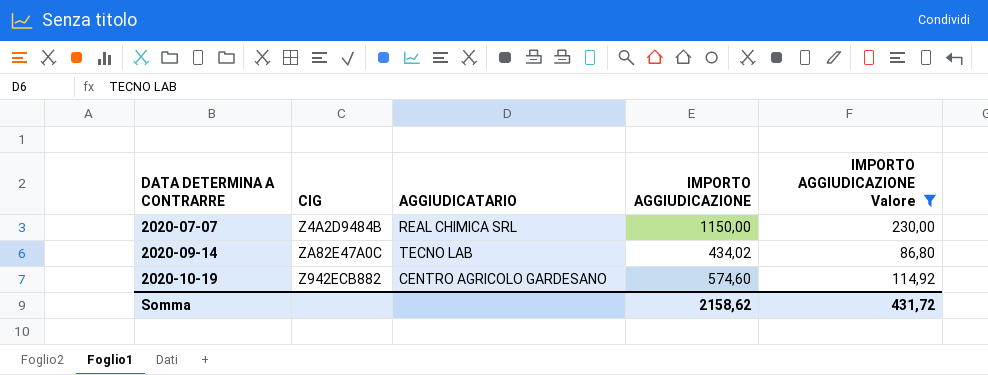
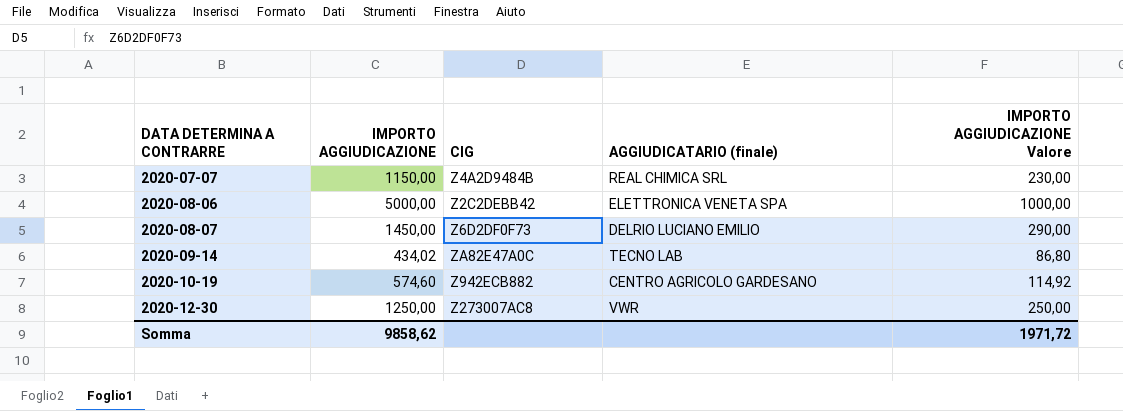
filter: IMPORTO AGGIUDICAZIONE Valore <= 230,00 -> none
column IMPORTO AGGIUDICAZIONE | position: 4 -> 2
column name: AGGIUDICATARIO -> AGGIUDICATARIO (finale)
Somma | IMPORTO AGGIUDICAZIONE: 2158,62 -> 9858,62
Somma | IMPORTO AGGIUDICAZIONE Valore: 431,72 -> 1971,72

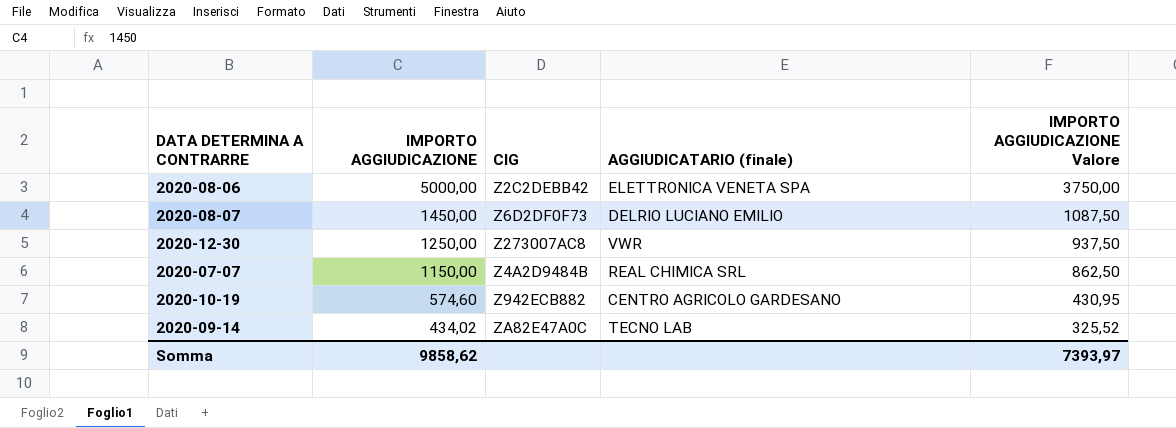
row order: DATA DETERMINA A CONTRARRE ascending -> IMPORTO AGGIUDICAZIONE descending
column IMPORTO AGGIUDICAZIONE Valore | formula: [IMPORTO AGGIUDICAZIONE] * 0,2 -> [IMPORTO AGGIUDICAZIONE] * 0,75
Somma | IMPORTO AGGIUDICAZIONE Valore: 1971,72 -> 7393,97

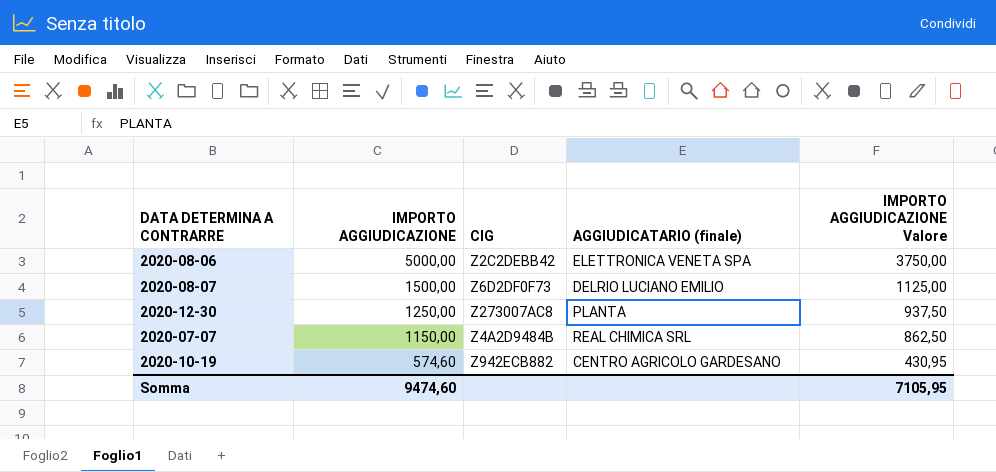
row 2020-09-14: 434,02 | ZA82E47A0C | TECNO LAB | 325,52 -> none
2020-08-07 | IMPORTO AGGIUDICAZIONE: 1450,00 -> 1500,00
2020-08-07 | IMPORTO AGGIUDICAZIONE Valore: 1087,50 -> 1125,00
2020-12-30 | AGGIUDICATARIO (finale): VWR -> PLANTA
Somma | IMPORTO AGGIUDICAZIONE: 9858,62 -> 9474,60
Somma | IMPORTO AGGIUDICAZIONE Valore: 7393,97 -> 7105,95

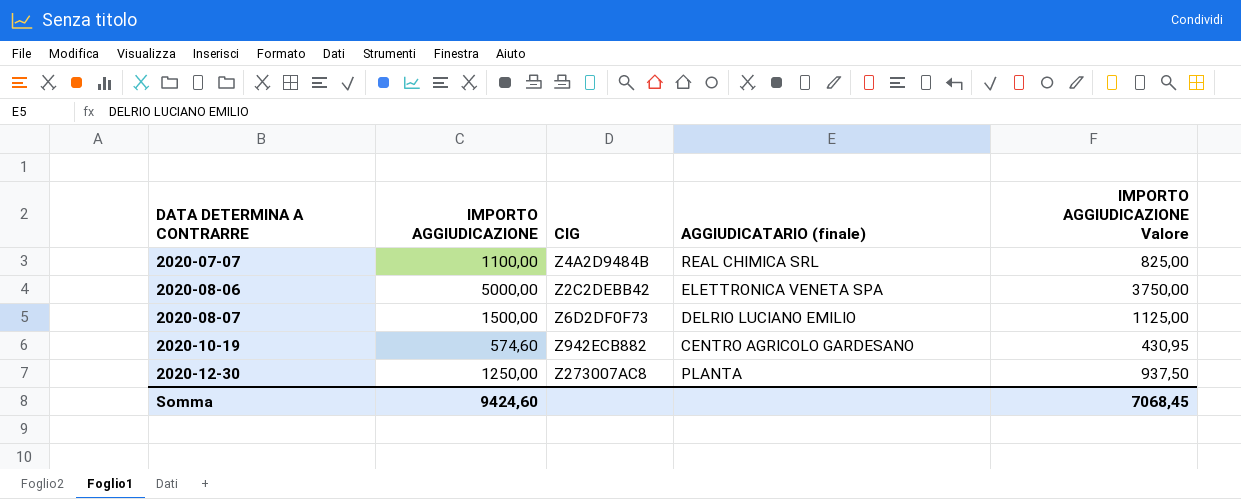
row order: IMPORTO AGGIUDICAZIONE descending -> DATA DETERMINA A CONTRARRE ascending
2020-07-07 | IMPORTO AGGIUDICAZIONE: 1150,00 -> 1100,00
2020-07-07 | IMPORTO AGGIUDICAZIONE Valore: 862,50 -> 825,00
Somma | IMPORTO AGGIUDICAZIONE: 9474,60 -> 9424,60
Somma | IMPORTO AGGIUDICAZIONE Valore: 7105,95 -> 7068,45

